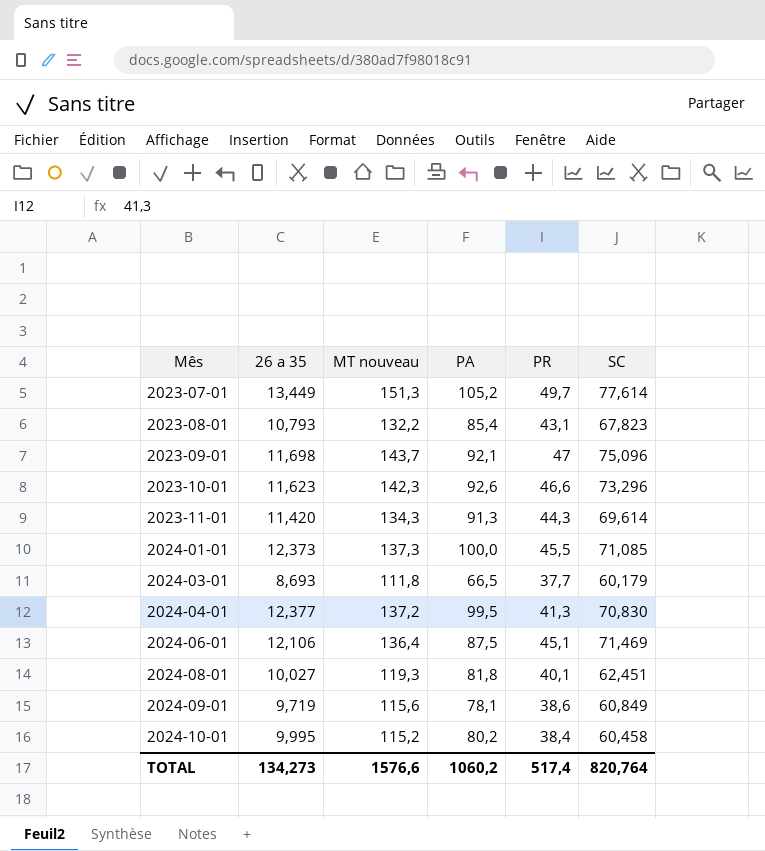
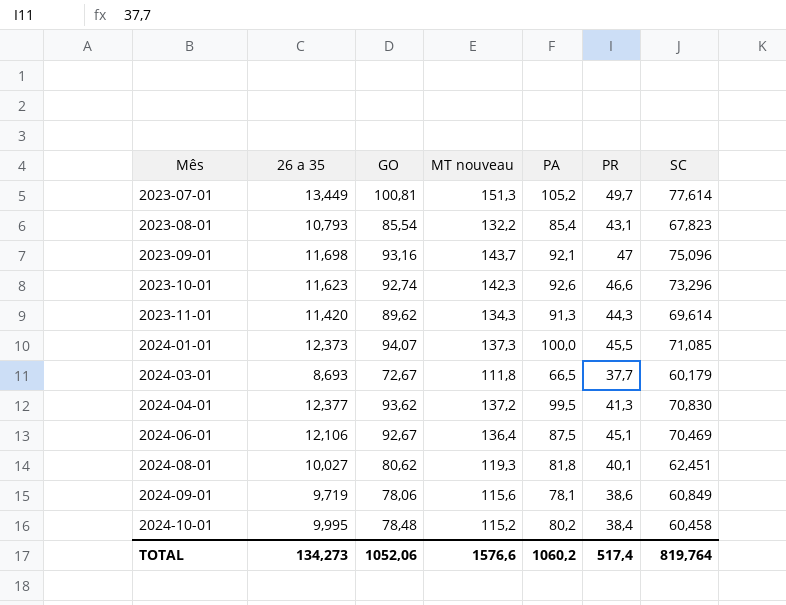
column GO | position: none -> 3
2024-06-01 | SC: 71,469 -> 70,469
TOTAL | SC: 820,764 -> 819,764

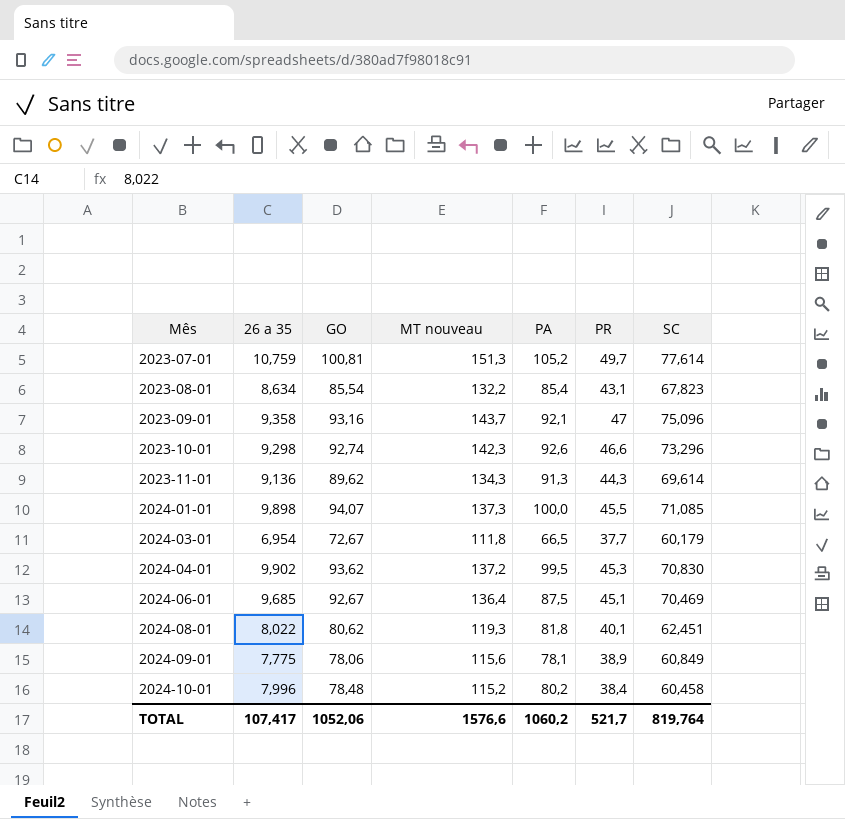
2023-07-01 | 26 a 35: 13,449 -> 10,759
2023-08-01 | 26 a 35: 10,793 -> 8,634
2023-09-01 | 26 a 35: 11,698 -> 9,358
2023-10-01 | 26 a 35: 11,623 -> 9,298
2023-11-01 | 26 a 35: 11,420 -> 9,136
2024-01-01 | 26 a 35: 12,373 -> 9,898
2024-03-01 | 26 a 35: 8,693 -> 6,954
2024-04-01 | 26 a 35: 12,377 -> 9,902
2024-04-01 | PR: 41,3 -> 45,3
2024-06-01 | 26 a 35: 12,106 -> 9,685
2024-08-01 | 26 a 35: 10,027 -> 8,022
2024-09-01 | 26 a 35: 9,719 -> 7,775
2024-09-01 | PR: 38,6 -> 38,9
2024-10-01 | 26 a 35: 9,995 -> 7,996
TOTAL | 26 a 35: 134,273 -> 107,417
TOTAL | PR: 517,4 -> 521,7

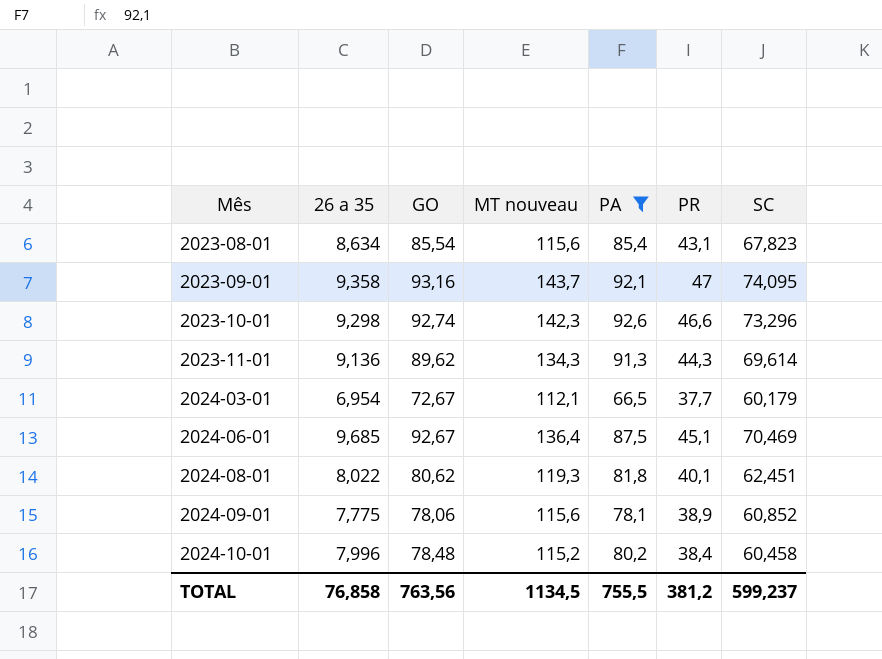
filter: none -> PA <= 92,6
2023-08-01 | MT nouveau: 132,2 -> 115,6
2023-09-01 | SC: 75,096 -> 74,095
2024-03-01 | MT nouveau: 111,8 -> 112,1
2024-09-01 | SC: 60,849 -> 60,852
TOTAL | 26 a 35: 107,417 -> 76,858
TOTAL | GO: 1052,06 -> 763,56
TOTAL | MT nouveau: 1576,6 -> 1134,5
TOTAL | PA: 1060,2 -> 755,5
TOTAL | PR: 521,7 -> 381,2
TOTAL | SC: 819,764 -> 599,237

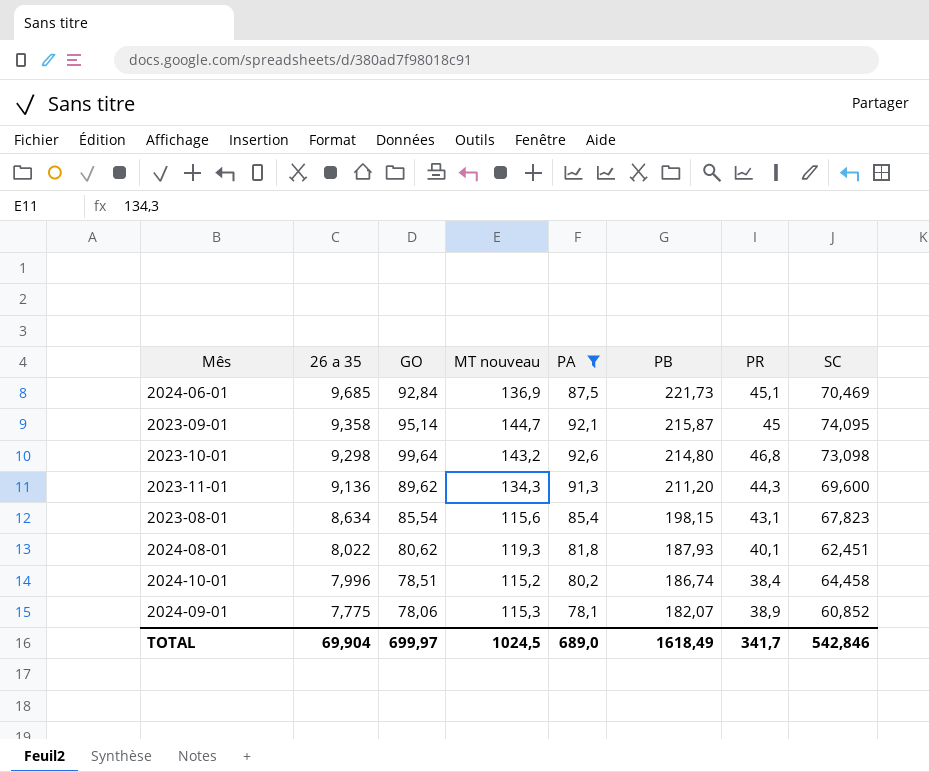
row order: Mês ascending -> 26 a 35 descending
column PB | position: none -> 6
row 2024-03-01: 6,954 | 72,67 | 112,1 | 66,5 | 37,7 | 60,179 -> none
2024-06-01 | GO: 92,67 -> 92,84
2024-06-01 | MT nouveau: 136,4 -> 136,9
2023-09-01 | GO: 93,16 -> 95,14
2023-09-01 | MT nouveau: 143,7 -> 144,7
2023-09-01 | PR: 47 -> 45
2023-10-01 | GO: 92,74 -> 99,64
2023-10-01 | MT nouveau: 142,3 -> 143,2
2023-10-01 | PR: 46,6 -> 46,8
2023-10-01 | SC: 73,296 -> 73,098
2023-11-01 | SC: 69,614 -> 69,600
2024-10-01 | GO: 78,48 -> 78,51
2024-10-01 | SC: 60,458 -> 64,458
2024-09-01 | MT nouveau: 115,6 -> 115,3
TOTAL | 26 a 35: 76,858 -> 69,904
TOTAL | GO: 763,56 -> 699,97
TOTAL | MT nouveau: 1134,5 -> 1024,5
TOTAL | PA: 755,5 -> 689,0
TOTAL | PR: 381,2 -> 341,7
TOTAL | SC: 599,237 -> 542,846

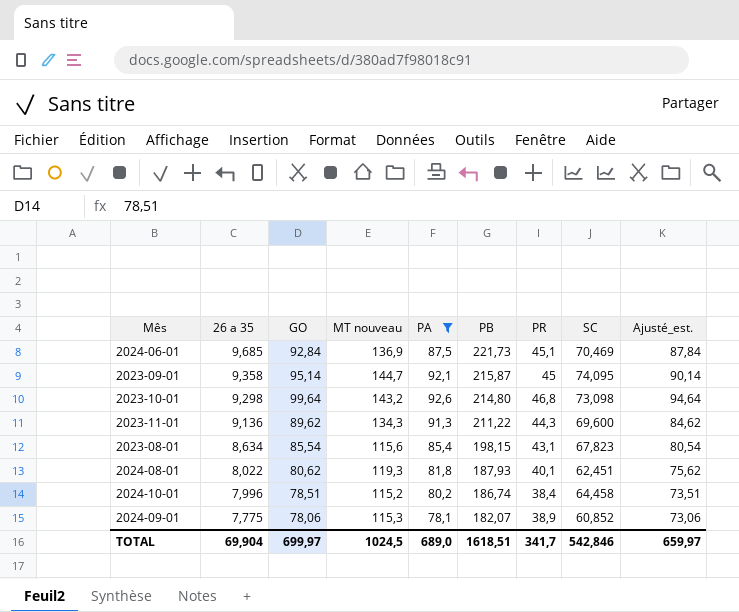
column Ajusté_est. | formula: none -> [GO] - 5
2023-11-01 | PB: 211,20 -> 211,22
TOTAL | PB: 1618,49 -> 1618,51

